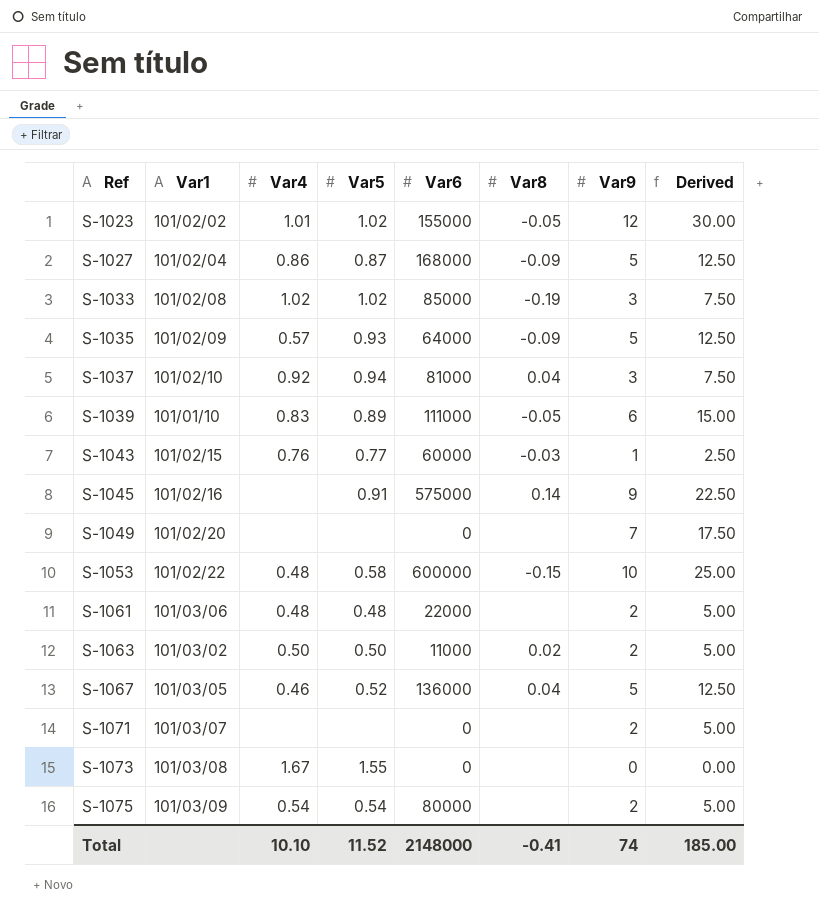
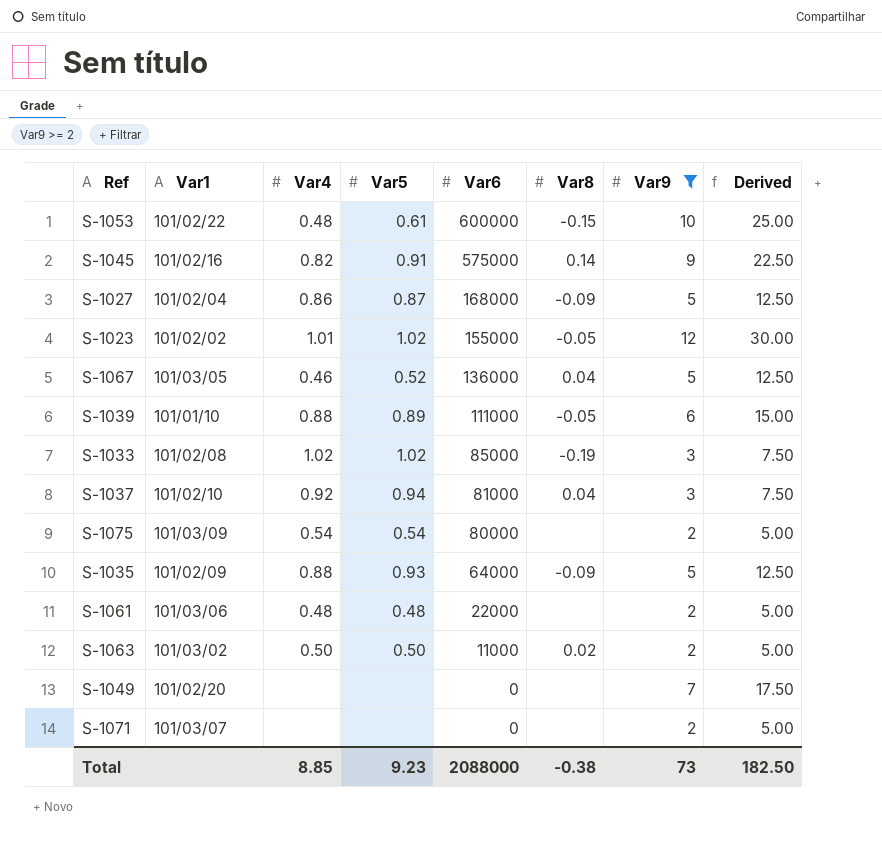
filter: none -> Var9 >= 2
row order: Ref ascending -> Var6 descending
S-1053 | Var5: 0.58 -> 0.61
S-1045 | Var4: none -> 0.82
S-1039 | Var4: 0.83 -> 0.88
S-1035 | Var4: 0.57 -> 0.88
Total | Var4: 10.10 -> 8.85
Total | Var5: 11.52 -> 9.23
Total | Var6: 2148000 -> 2088000
Total | Var8: -0.41 -> -0.38
Total | Var9: 74 -> 73
Total | Derived: 185.00 -> 182.50

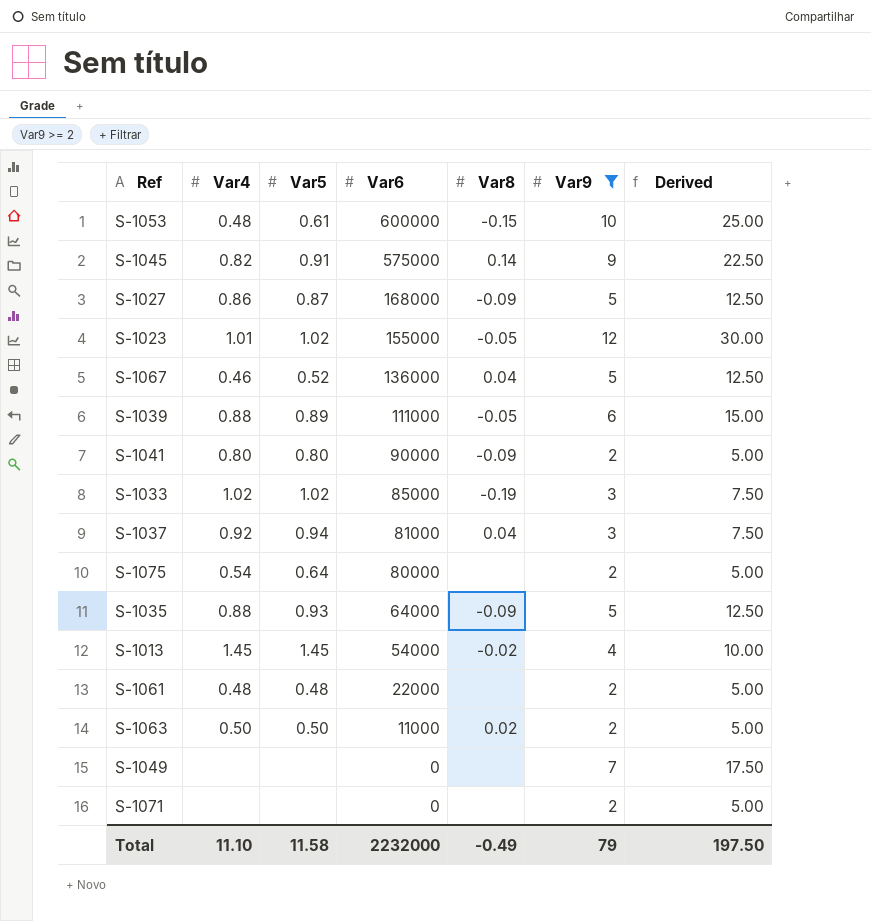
column Var1 | position: 2 -> none
row S-1041: none -> 0.80 | 0.80 | 90000 | -0.09 | 2 | 5.00
S-1075 | Var5: 0.54 -> 0.64
row S-1013: none -> 1.45 | 1.45 | 54000 | -0.02 | 4 | 10.00
Total | Var4: 8.85 -> 11.10
Total | Var5: 9.23 -> 11.58
Total | Var6: 2088000 -> 2232000
Total | Var8: -0.38 -> -0.49
Total | Var9: 73 -> 79
Total | Derived: 182.50 -> 197.50

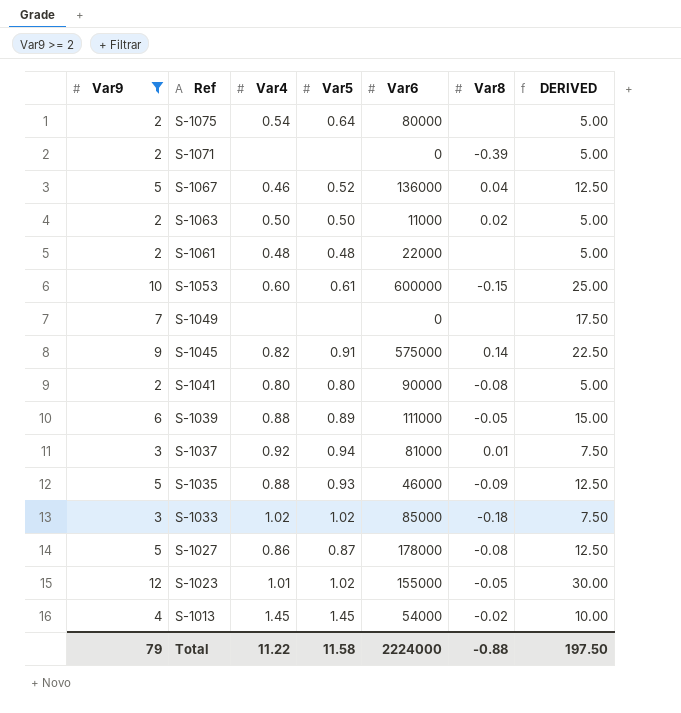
row order: Var6 descending -> Ref descending
column Var9 | position: 6 -> 1
column name: Derived -> DERIVED
S-1071 | Var8: none -> -0.39
S-1053 | Var4: 0.48 -> 0.60
S-1041 | Var8: -0.09 -> -0.08
S-1037 | Var8: 0.04 -> 0.01
S-1035 | Var6: 64000 -> 46000
S-1033 | Var8: -0.19 -> -0.18
S-1027 | Var6: 168000 -> 178000
S-1027 | Var8: -0.09 -> -0.08
Total | Var4: 11.10 -> 11.22
Total | Var6: 2232000 -> 2224000
Total | Var8: -0.49 -> -0.88

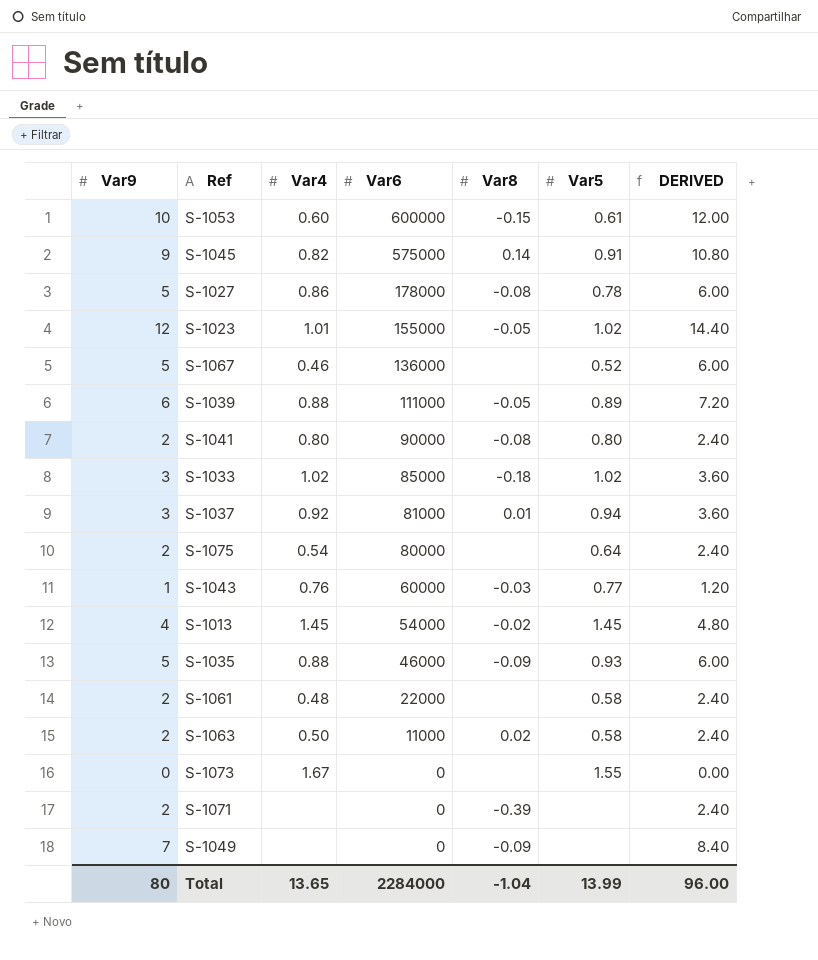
filter: Var9 >= 2 -> none
row order: Ref descending -> Var6 descending
column Var5 | position: 4 -> 6
column DERIVED | formula: [Var9] * 2.5 -> [Var9] * 1.2
S-1027 | Var5: 0.87 -> 0.78
S-1067 | Var8: 0.04 -> none
S-1061 | Var5: 0.48 -> 0.58
S-1063 | Var5: 0.50 -> 0.58
S-1049 | Var8: none -> -0.09
Total | Var9: 79 -> 80
Total | Var4: 11.22 -> 13.65
Total | Var6: 2224000 -> 2284000
Total | Var8: -0.88 -> -1.04
Total | Var5: 11.58 -> 13.99
Total | DERIVED: 197.50 -> 96.00

